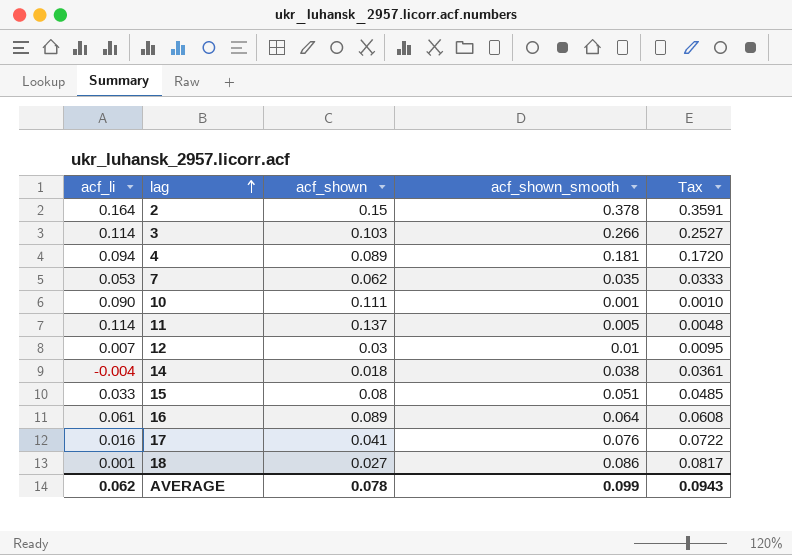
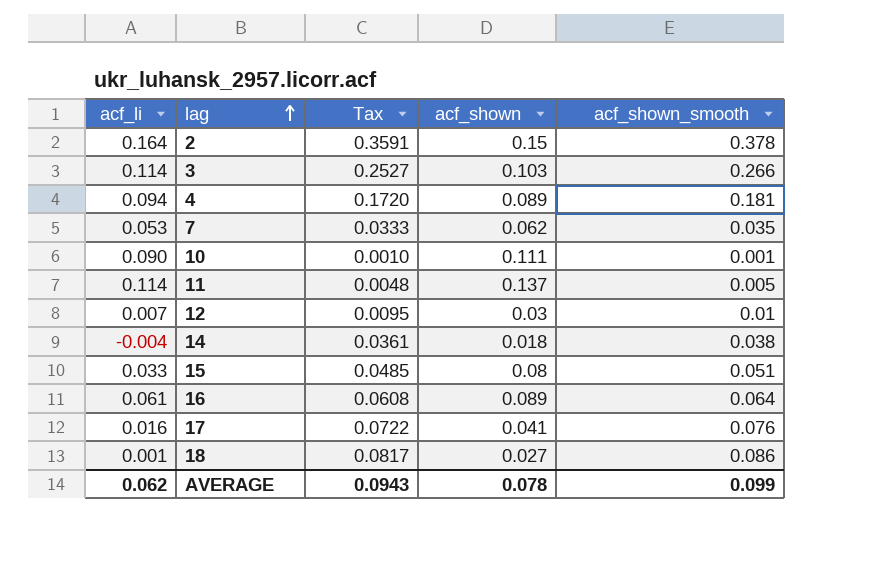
column Tax | position: 5 -> 3

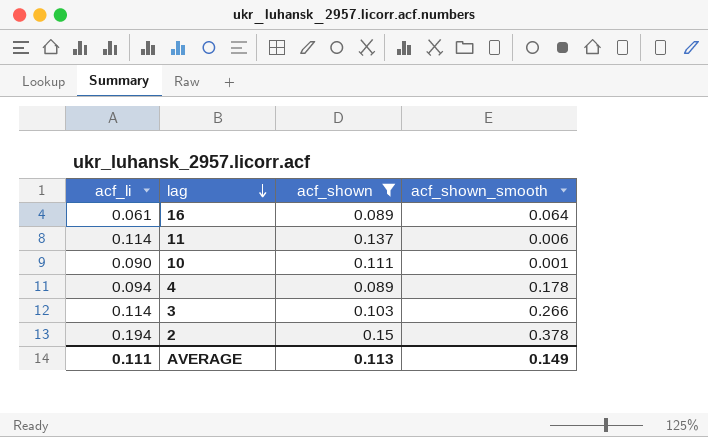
filter: none -> acf_shown >= 0.089
row order: lag ascending -> lag descending
column Tax | formula: [acf_shown_smooth] * 0.95 -> none
11 | acf_shown_smooth: 0.005 -> 0.006
4 | acf_shown_smooth: 0.181 -> 0.178
2 | acf_li: 0.164 -> 0.194
AVERAGE | acf_li: 0.062 -> 0.111
AVERAGE | acf_shown: 0.078 -> 0.113
AVERAGE | acf_shown_smooth: 0.099 -> 0.149

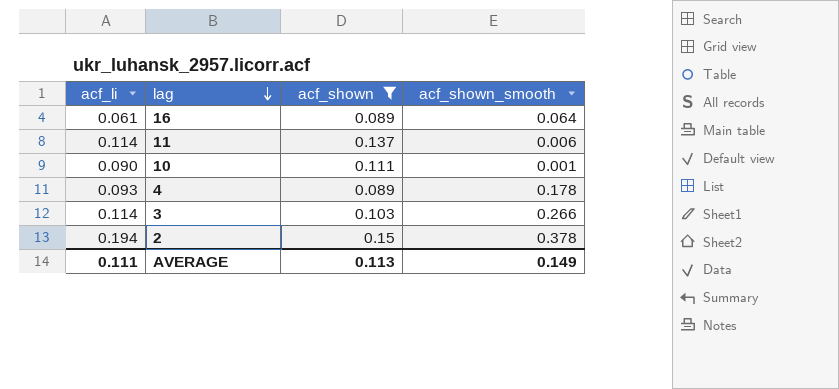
4 | acf_li: 0.094 -> 0.093

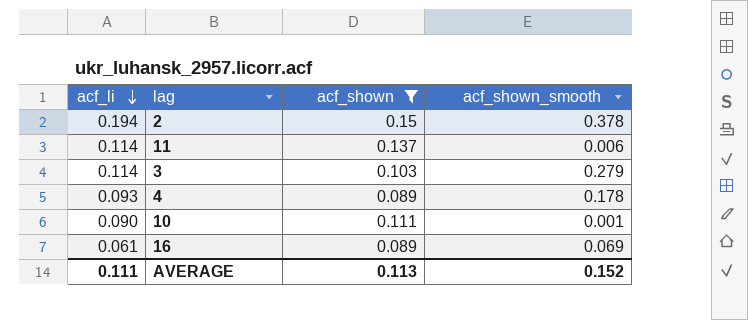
row order: lag descending -> acf_li descending
3 | acf_shown_smooth: 0.266 -> 0.279
16 | acf_shown_smooth: 0.064 -> 0.069
AVERAGE | acf_shown_smooth: 0.149 -> 0.152

